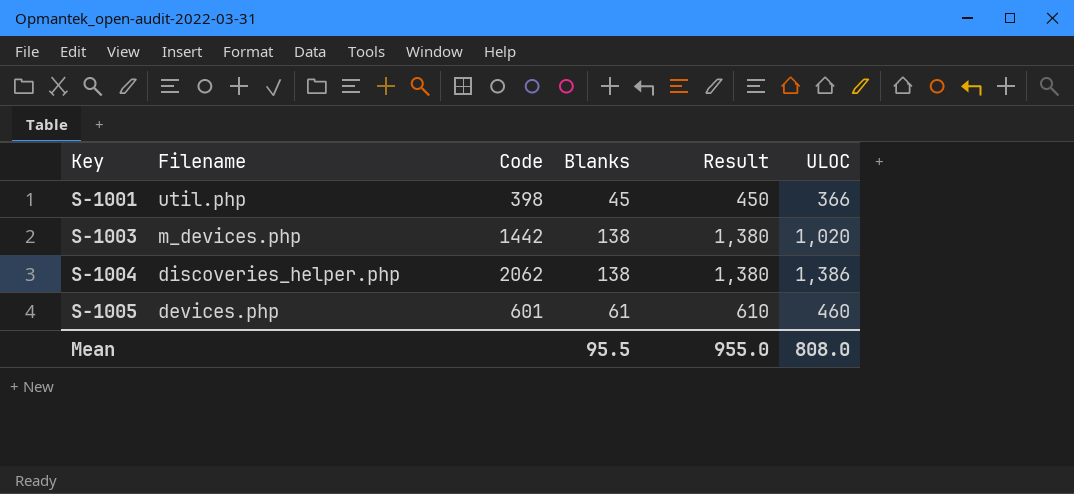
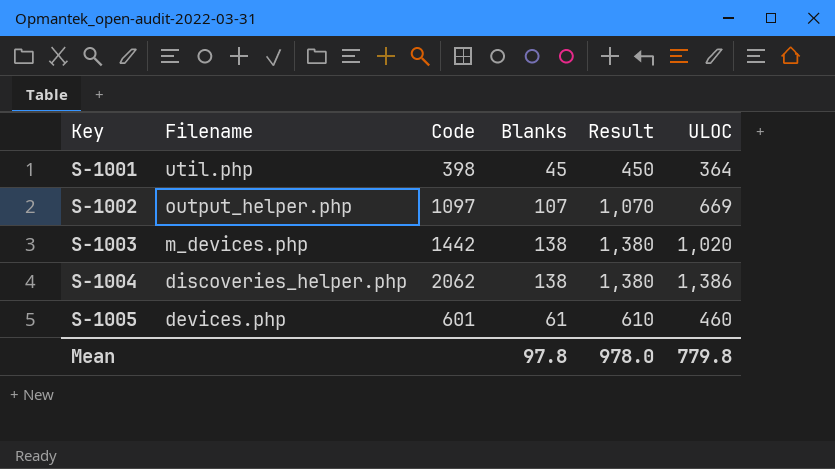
S-1001 | ULOC: 366 -> 364
row S-1002: none -> output_helper.php | 1097 | 107 | 1,070 | 669
Mean | Blanks: 95.5 -> 97.8
Mean | Result: 955.0 -> 978.0
Mean | ULOC: 808.0 -> 779.8

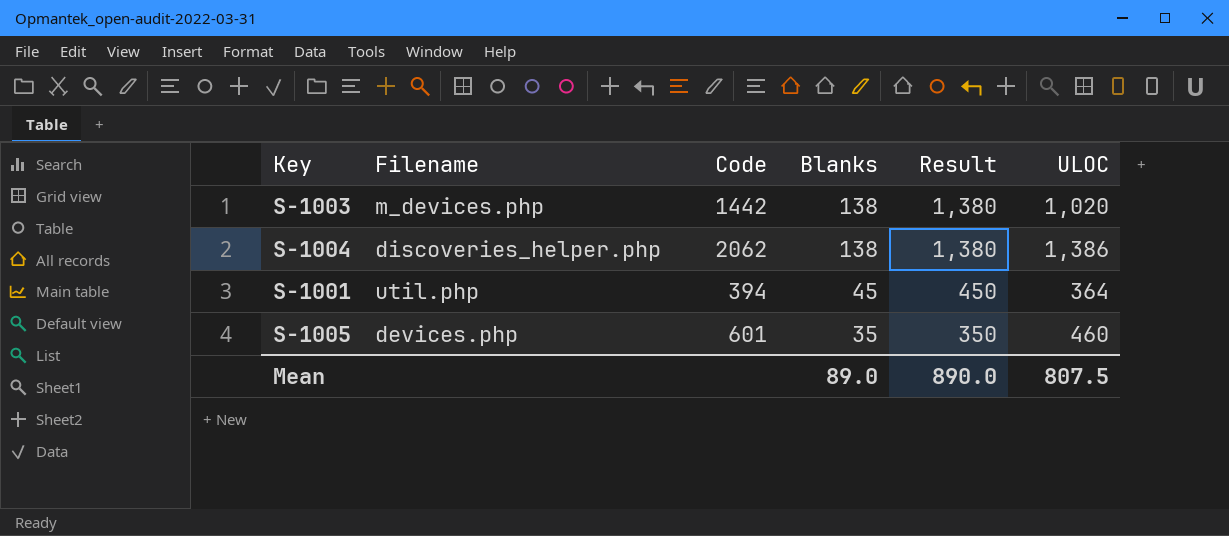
row order: Key ascending -> Blanks descending
row S-1002: output_helper.php | 1097 | 107 | 1,070 | 669 -> none
S-1001 | Code: 398 -> 394
S-1005 | Blanks: 61 -> 35
S-1005 | Result: 610 -> 350
Mean | Blanks: 97.8 -> 89.0
Mean | Result: 978.0 -> 890.0
Mean | ULOC: 779.8 -> 807.5

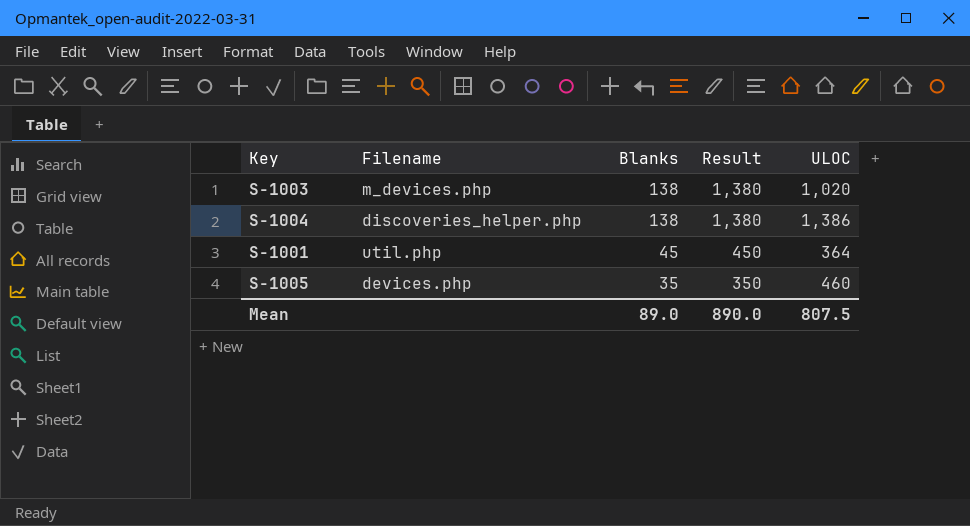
column Code | position: 3 -> none

